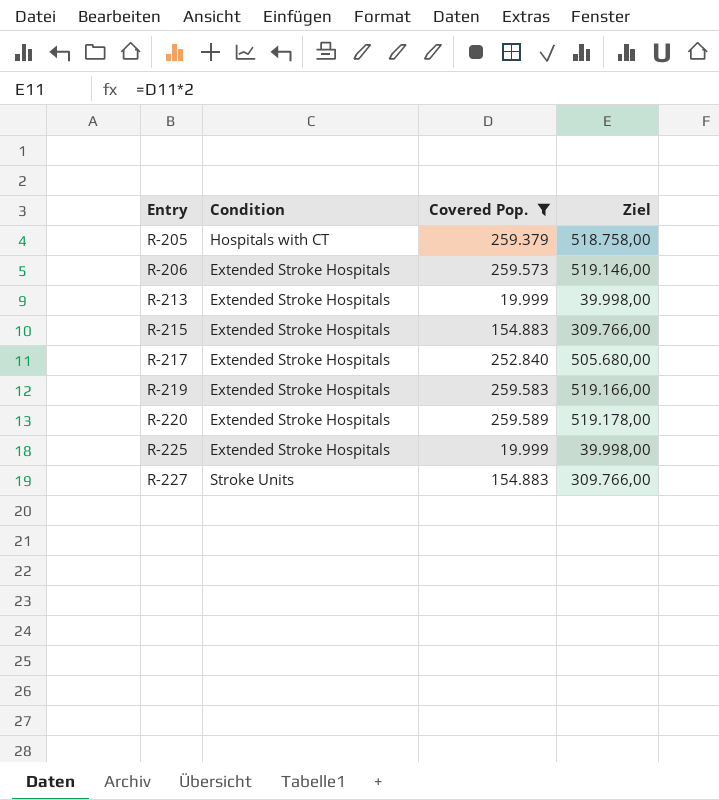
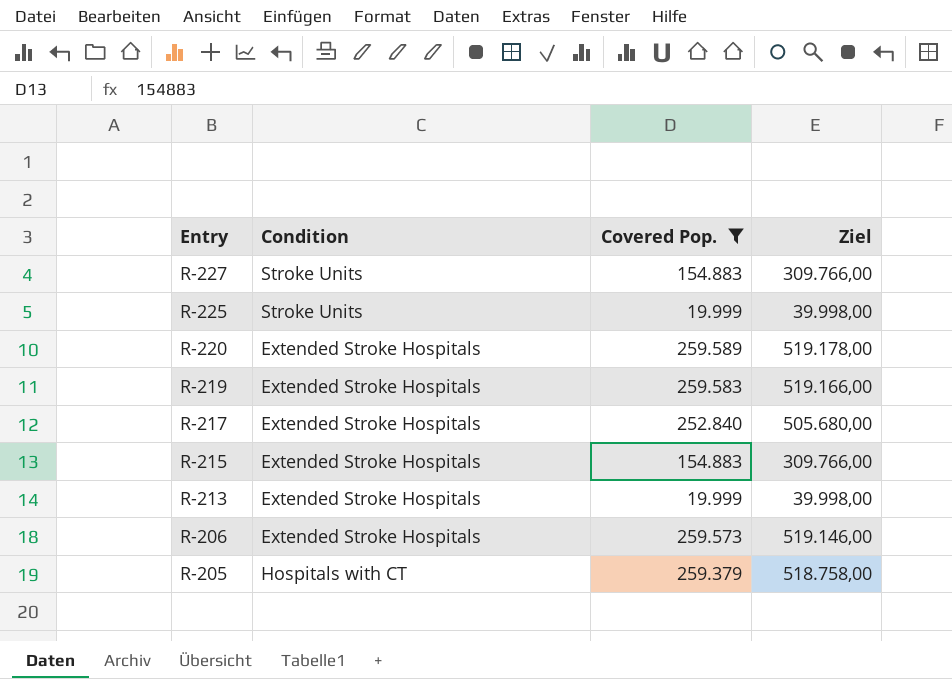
row order: Entry ascending -> Entry descending
R-225 | Condition: Extended Stroke Hospitals -> Stroke Units

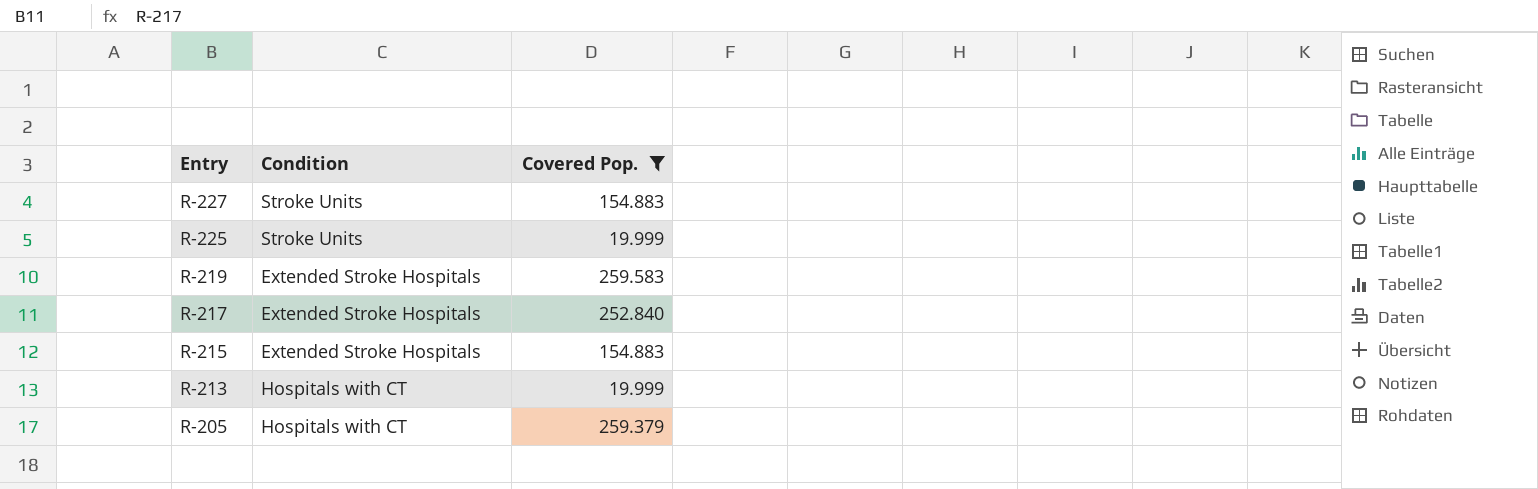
column Ziel | formula: [Covered Pop.] * 2 -> none
row R-220: Extended Stroke Hospitals | 259.589 | 519.178,00 -> none
row R-206: Extended Stroke Hospitals | 259.573 | 519.146,00 -> none
R-213 | Condition: Extended Stroke Hospitals -> Hospitals with CT

